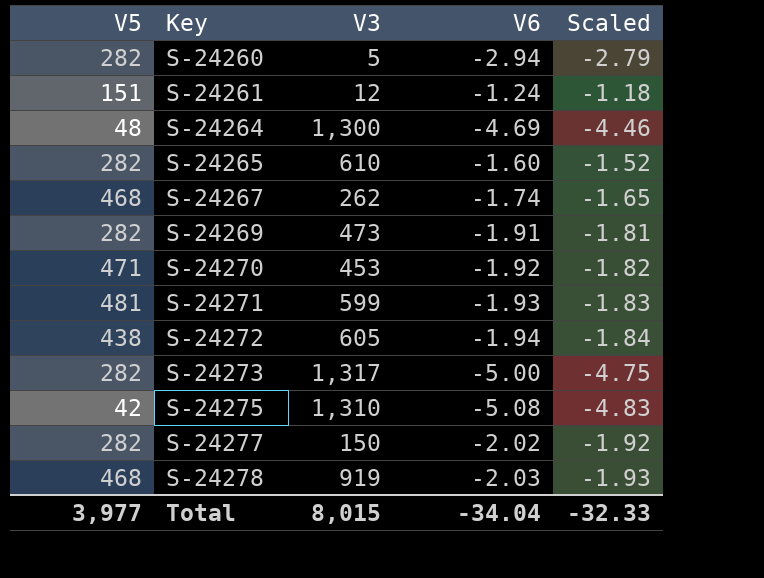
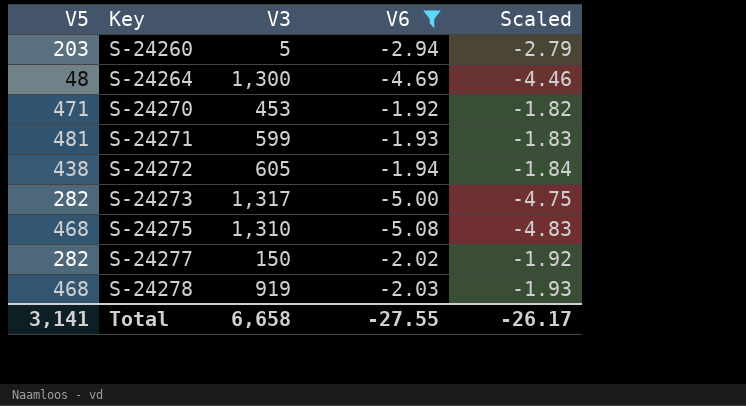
filter: none -> V6 <= -1.92
S-24260 | V5: 282 -> 203
S-24275 | V5: 42 -> 468
Total | V5: 3,977 -> 3,141
Total | V3: 8,015 -> 6,658
Total | V6: -34.04 -> -27.55
Total | Scaled: -32.33 -> -26.17

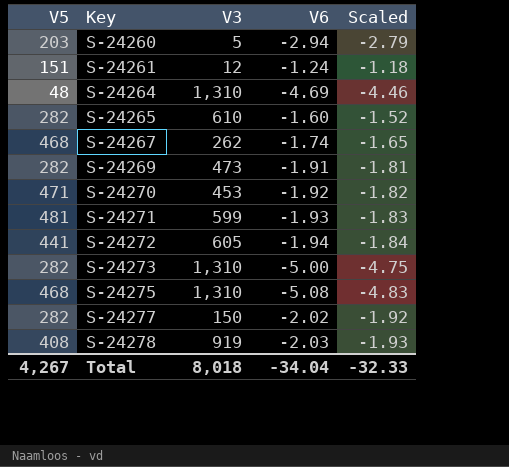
filter: V6 <= -1.92 -> none
S-24264 | V3: 1,300 -> 1,310
S-24272 | V5: 438 -> 441
S-24273 | V3: 1,317 -> 1,310
S-24278 | V5: 468 -> 408
Total | V5: 3,141 -> 4,267
Total | V3: 6,658 -> 8,018
Total | V6: -27.55 -> -34.04
Total | Scaled: -26.17 -> -32.33

